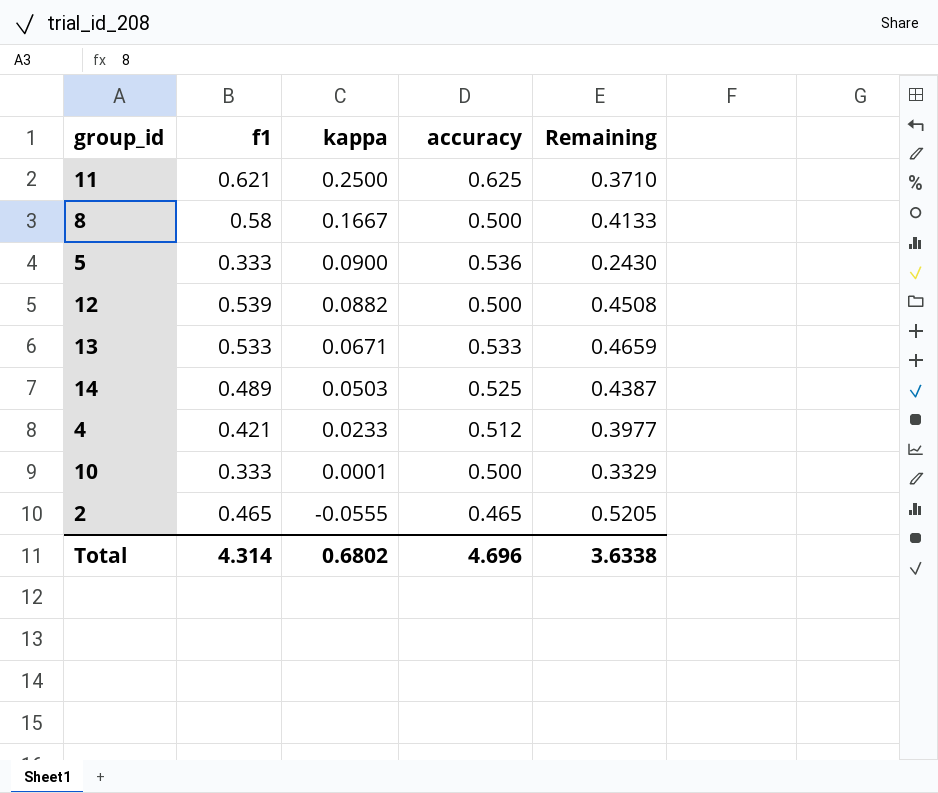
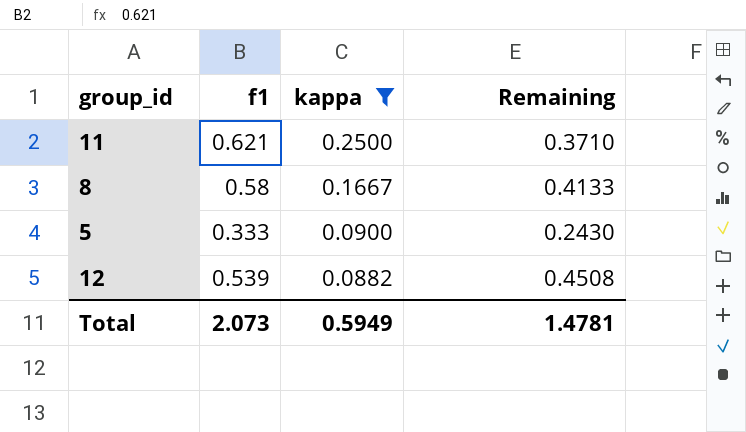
filter: none -> kappa >= 0.0882
column accuracy | position: 4 -> none
Total | f1: 4.314 -> 2.073
Total | kappa: 0.6802 -> 0.5949
Total | Remaining: 3.6338 -> 1.4781

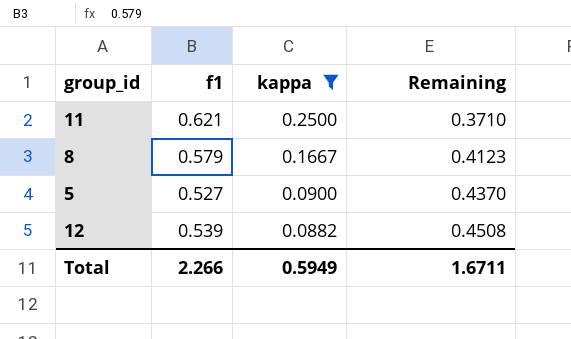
8 | f1: 0.58 -> 0.579
8 | Remaining: 0.4133 -> 0.4123
5 | f1: 0.333 -> 0.527
5 | Remaining: 0.2430 -> 0.4370
Total | f1: 2.073 -> 2.266
Total | Remaining: 1.4781 -> 1.6711

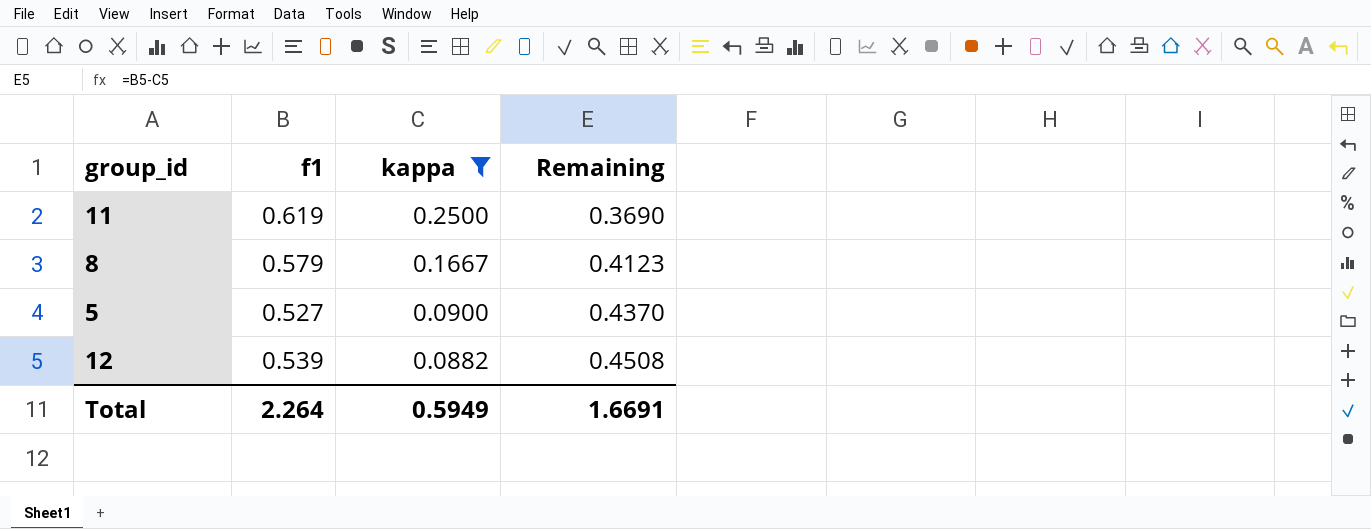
11 | f1: 0.621 -> 0.619
11 | Remaining: 0.3710 -> 0.3690
Total | f1: 2.266 -> 2.264
Total | Remaining: 1.6711 -> 1.6691

